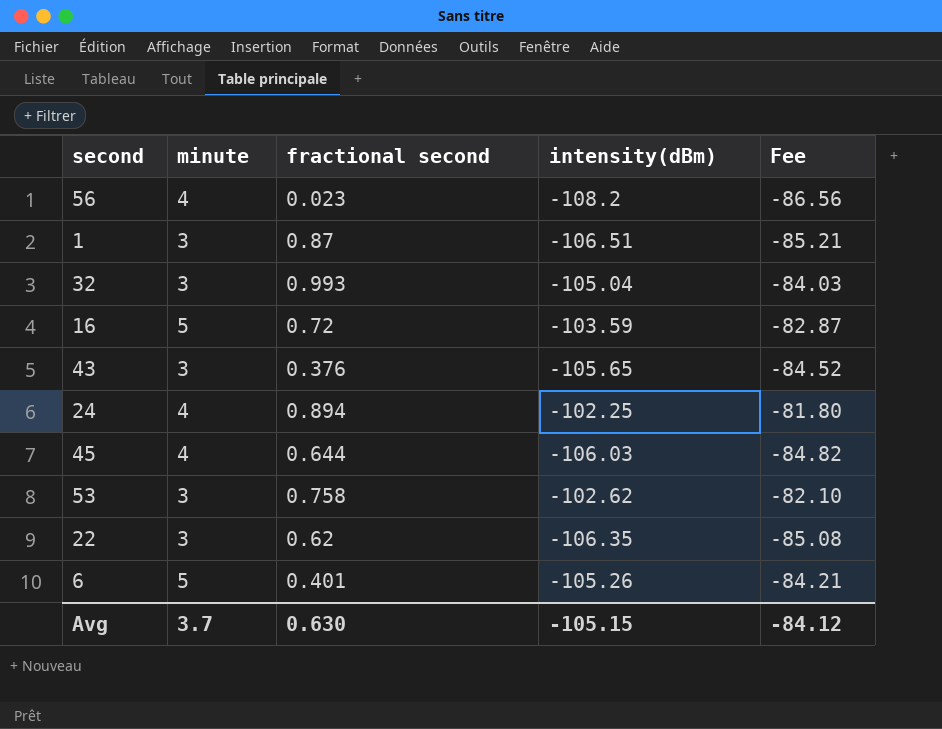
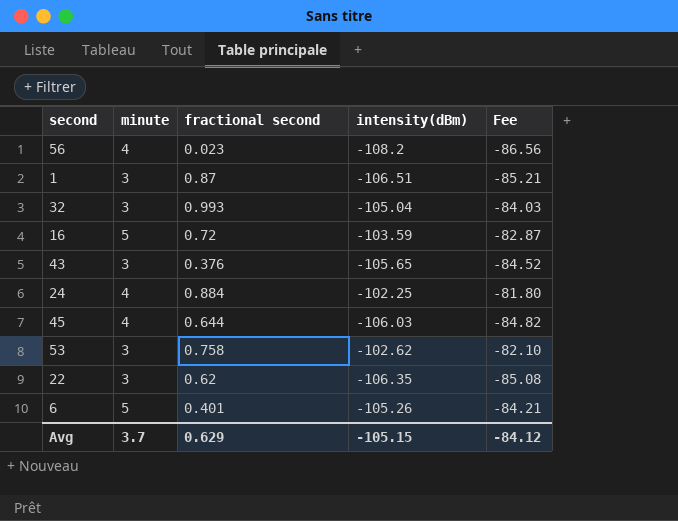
24 | fractional second: 0.894 -> 0.884
Avg | fractional second: 0.630 -> 0.629

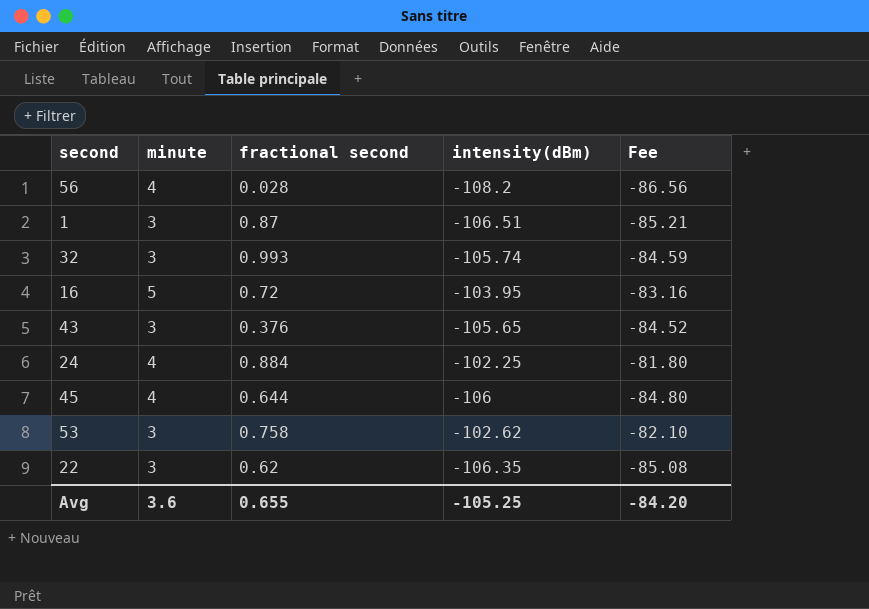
row 6: 5 | 0.401 | -105.26 | -84.21 -> none
56 | fractional second: 0.023 -> 0.028
32 | intensity(dBm): -105.04 -> -105.74
32 | Fee: -84.03 -> -84.59
16 | intensity(dBm): -103.59 -> -103.95
16 | Fee: -82.87 -> -83.16
45 | intensity(dBm): -106.03 -> -106
45 | Fee: -84.82 -> -84.80
Avg | minute: 3.7 -> 3.6
Avg | fractional second: 0.629 -> 0.655
Avg | intensity(dBm): -105.15 -> -105.25
Avg | Fee: -84.12 -> -84.20

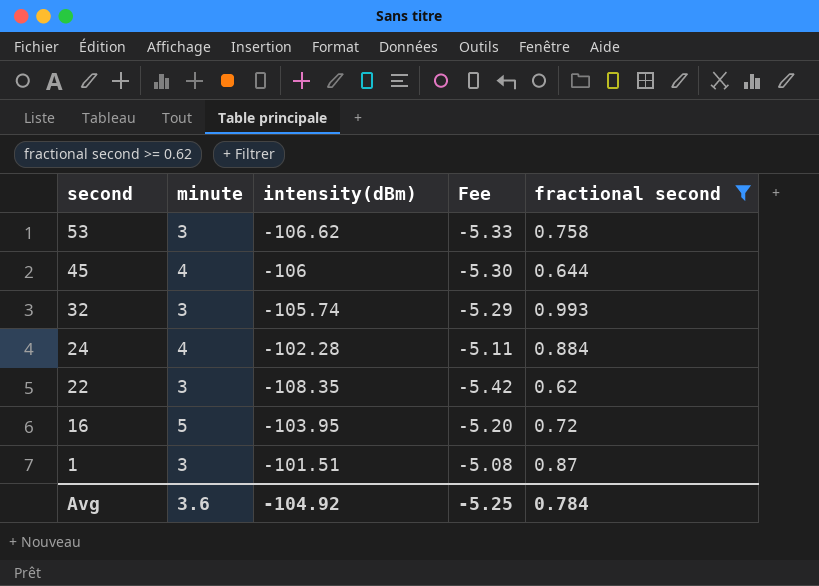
filter: none -> fractional second >= 0.62
row order: none -> second descending
column Fee | formula: [intensity(dBm)] * 0.8 -> [intensity(dBm)] * 0.05
column fractional second | position: 3 -> 5
53 | intensity(dBm): -102.62 -> -106.62
24 | intensity(dBm): -102.25 -> -102.28
22 | intensity(dBm): -106.35 -> -108.35
1 | intensity(dBm): -106.51 -> -101.51
Avg | intensity(dBm): -105.25 -> -104.92
Avg | Fee: -84.20 -> -5.25
Avg | fractional second: 0.655 -> 0.784

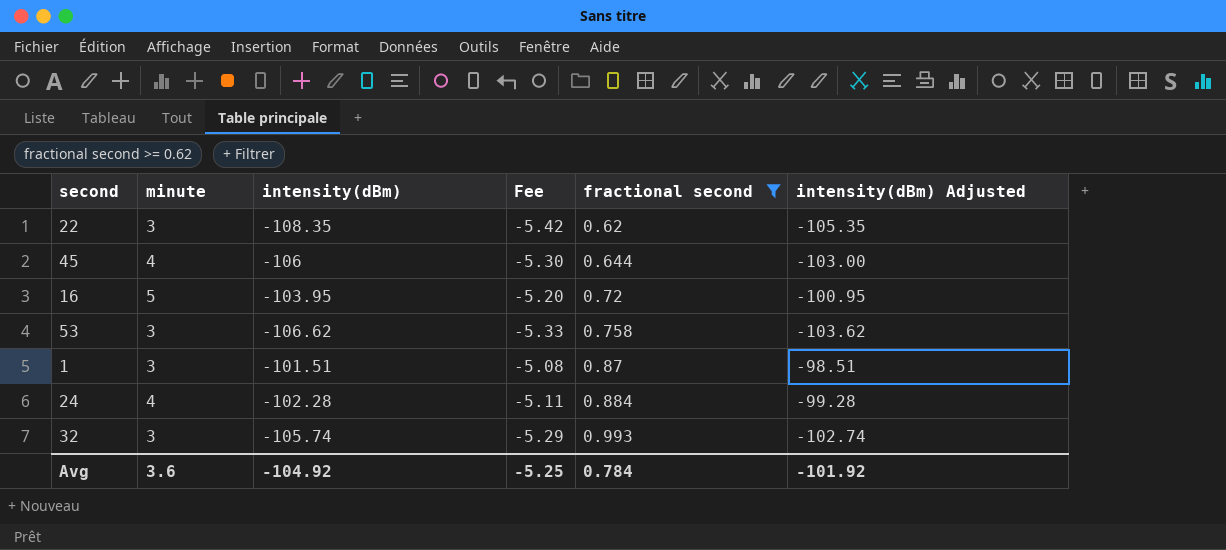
row order: second descending -> fractional second ascending
column intensity(dBm) Adjusted | formula: none -> [intensity(dBm)] + 3

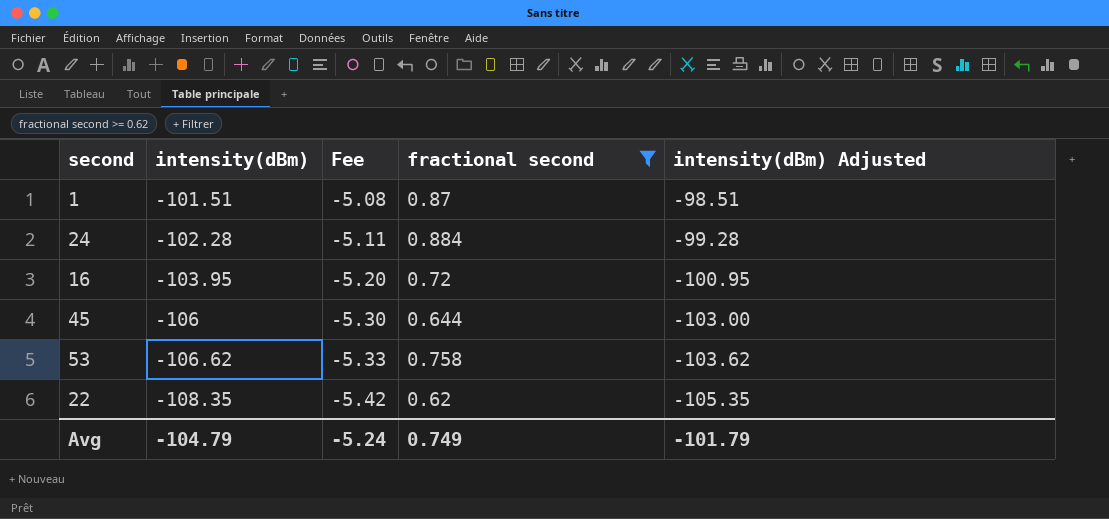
row order: fractional second ascending -> intensity(dBm) descending
column minute | position: 2 -> none
row 32: 3 | -105.74 | -5.29 | 0.993 | -102.74 -> none
Avg | intensity(dBm): -104.92 -> -104.79
Avg | Fee: -5.25 -> -5.24
Avg | fractional second: 0.784 -> 0.749
Avg | intensity(dBm) Adjusted: -101.92 -> -101.79

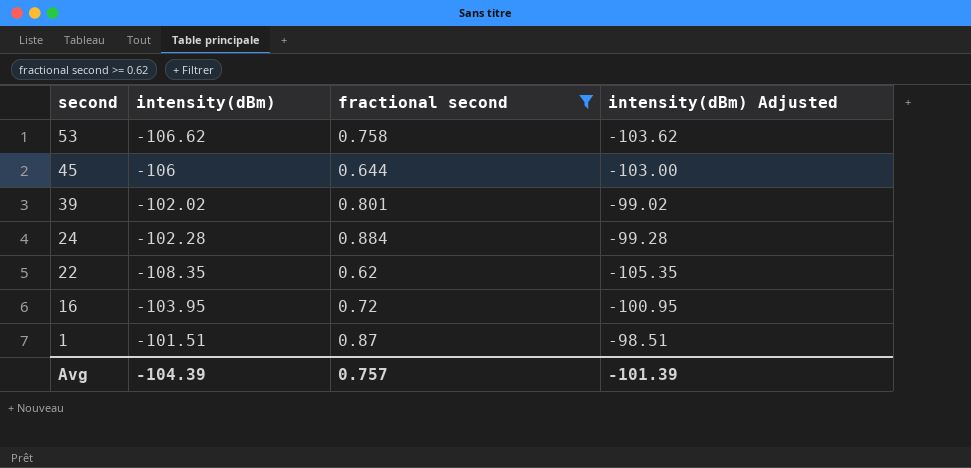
row order: intensity(dBm) descending -> second descending
column Fee | formula: [intensity(dBm)] * 0.05 -> none
row 39: none -> -102.02 | 0.801 | -99.02
Avg | intensity(dBm): -104.79 -> -104.39
Avg | fractional second: 0.749 -> 0.757
Avg | intensity(dBm) Adjusted: -101.79 -> -101.39

